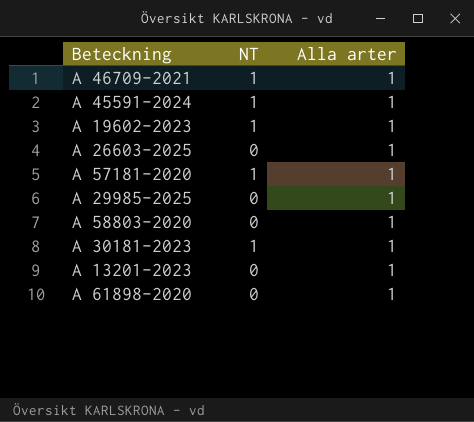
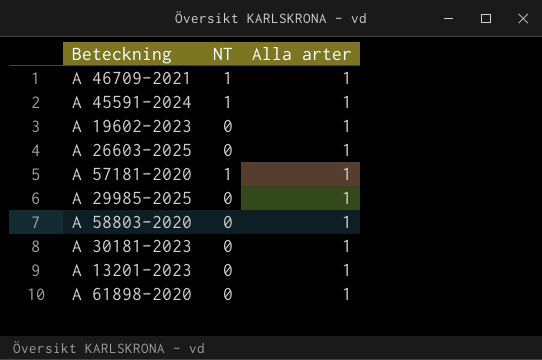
A 19602-2023 | NT: 1 -> 0
A 30181-2023 | NT: 1 -> 0

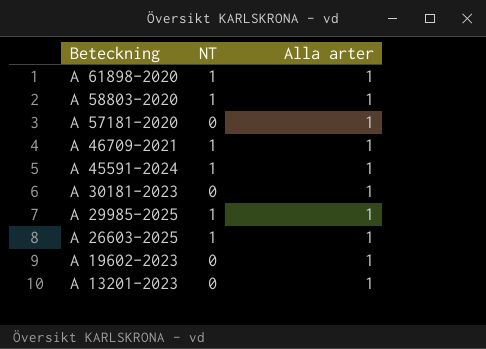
row order: none -> Beteckning descending
A 61898-2020 | NT: 0 -> 1
A 58803-2020 | NT: 0 -> 1
A 57181-2020 | NT: 1 -> 0
A 29985-2025 | NT: 0 -> 1
A 26603-2025 | NT: 0 -> 1

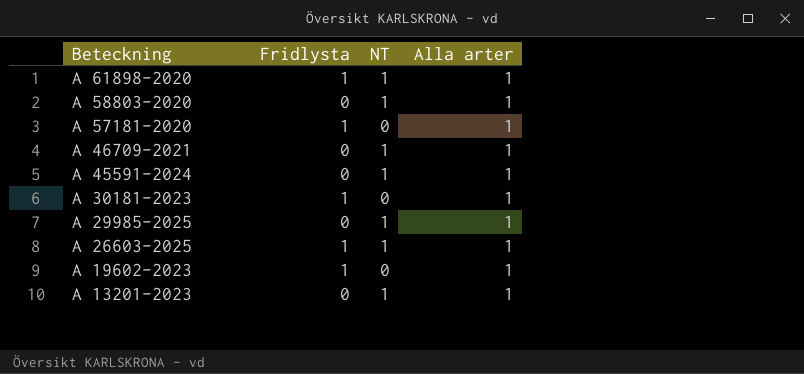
column Fridlysta | position: none -> 2
A 13201-2023 | NT: 0 -> 1

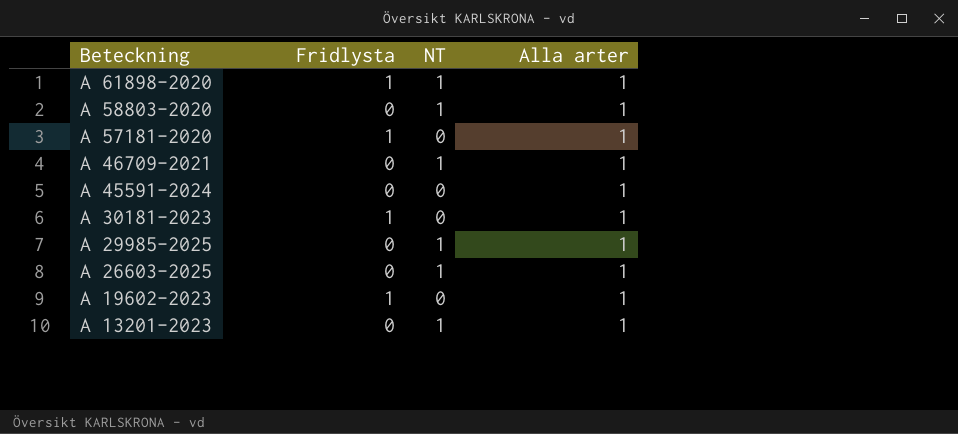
A 45591-2024 | NT: 1 -> 0
A 26603-2025 | Fridlysta: 1 -> 0

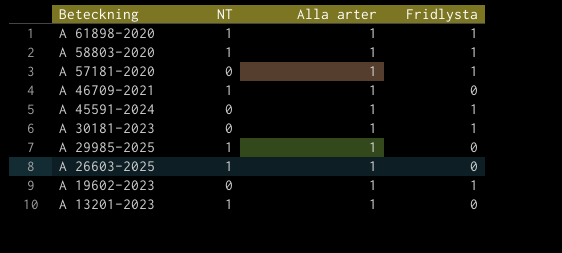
column Fridlysta | position: 2 -> 4
A 58803-2020 | Fridlysta: 0 -> 1
A 45591-2024 | Fridlysta: 0 -> 1

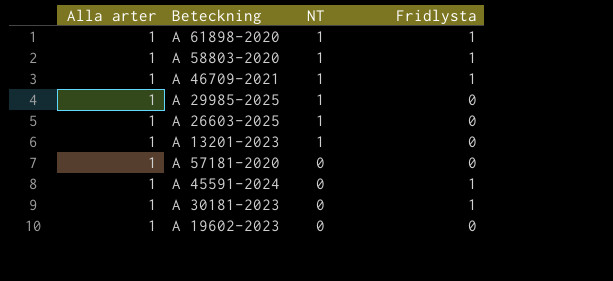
row order: Beteckning descending -> NT descending
column Alla arter | position: 3 -> 1
A 46709-2021 | Fridlysta: 0 -> 1
A 57181-2020 | Fridlysta: 1 -> 0
A 19602-2023 | Fridlysta: 1 -> 0

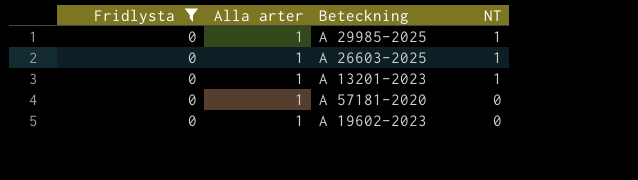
filter: none -> Fridlysta = 0
column Fridlysta | position: 4 -> 1

